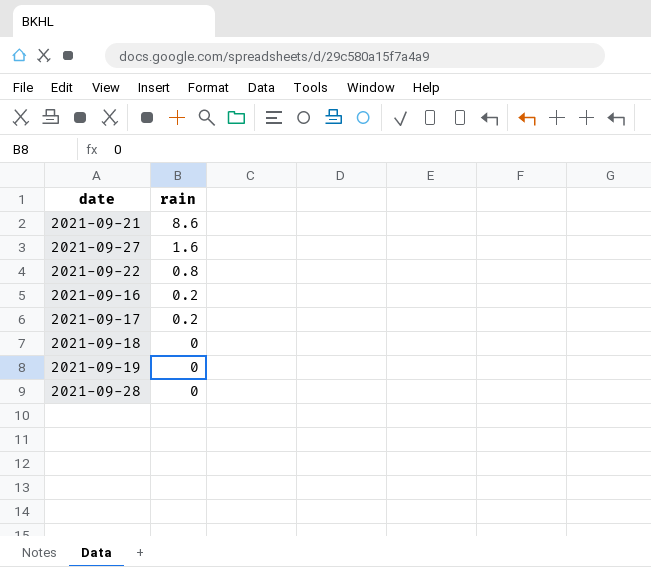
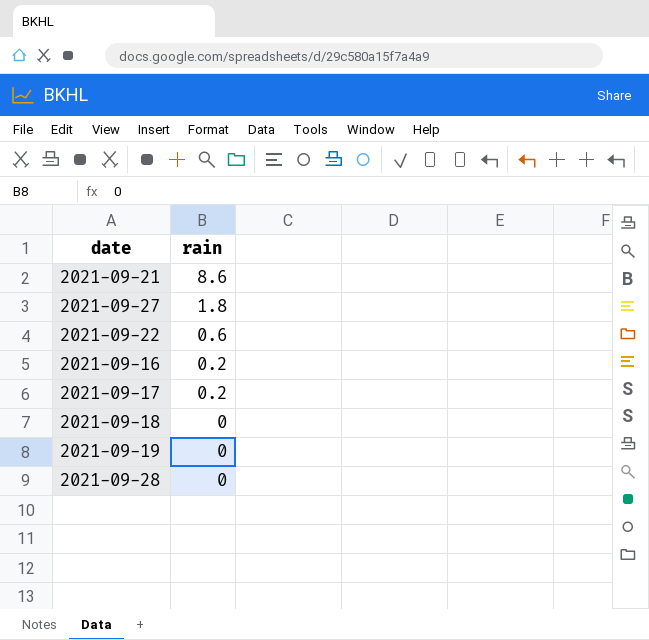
2021-09-27 | rain: 1.6 -> 1.8
2021-09-22 | rain: 0.8 -> 0.6

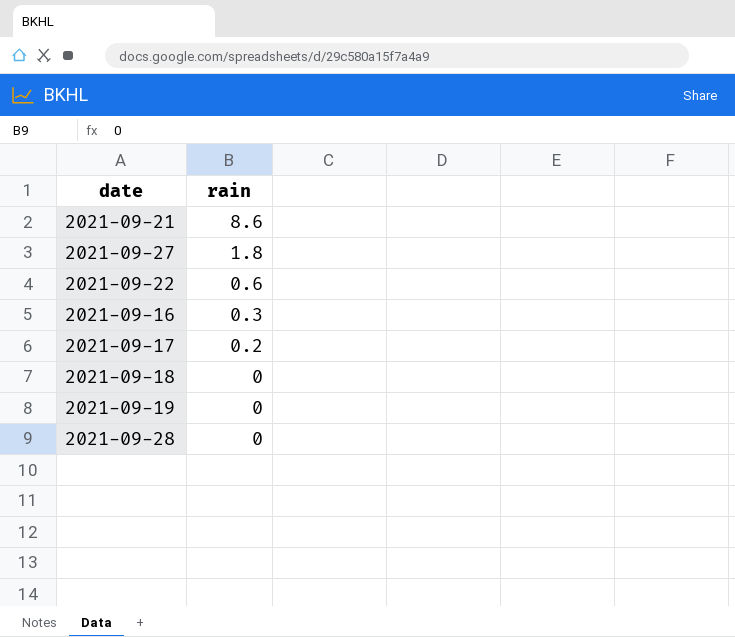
2021-09-16 | rain: 0.2 -> 0.3

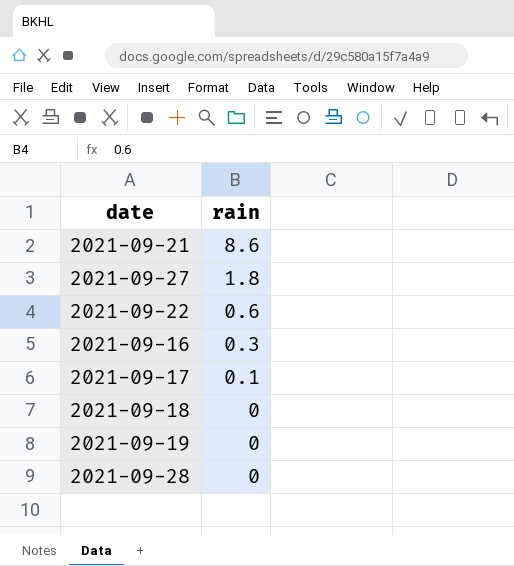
2021-09-17 | rain: 0.2 -> 0.1

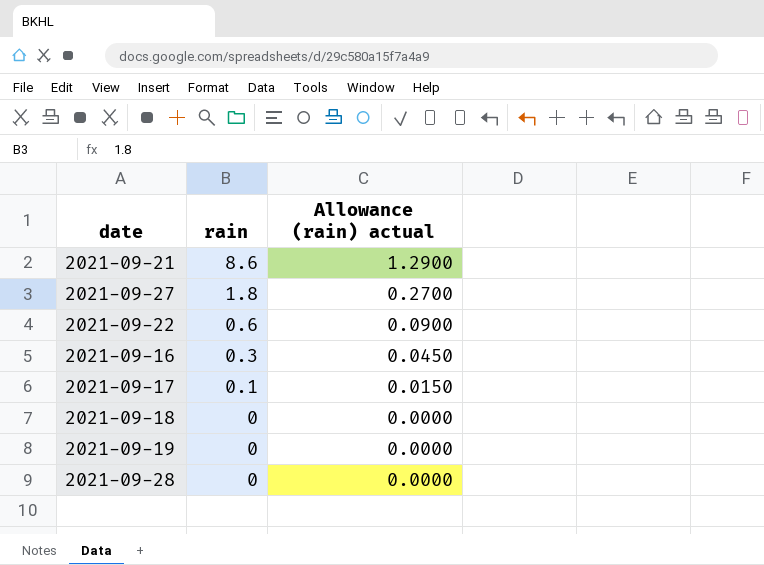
column Allowance (rain) actual | formula: none -> [rain] * 0.15

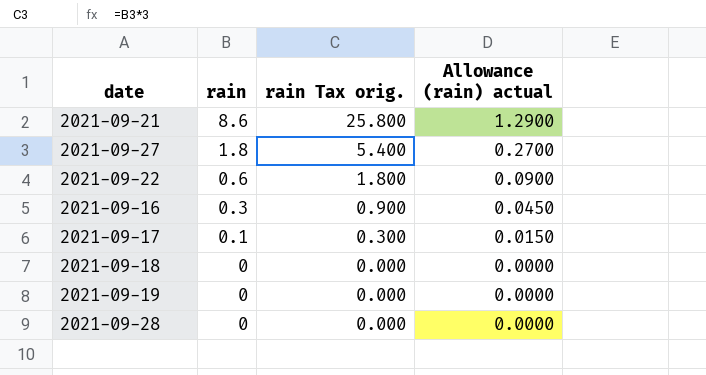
column rain Tax orig. | formula: none -> [rain] * 3

